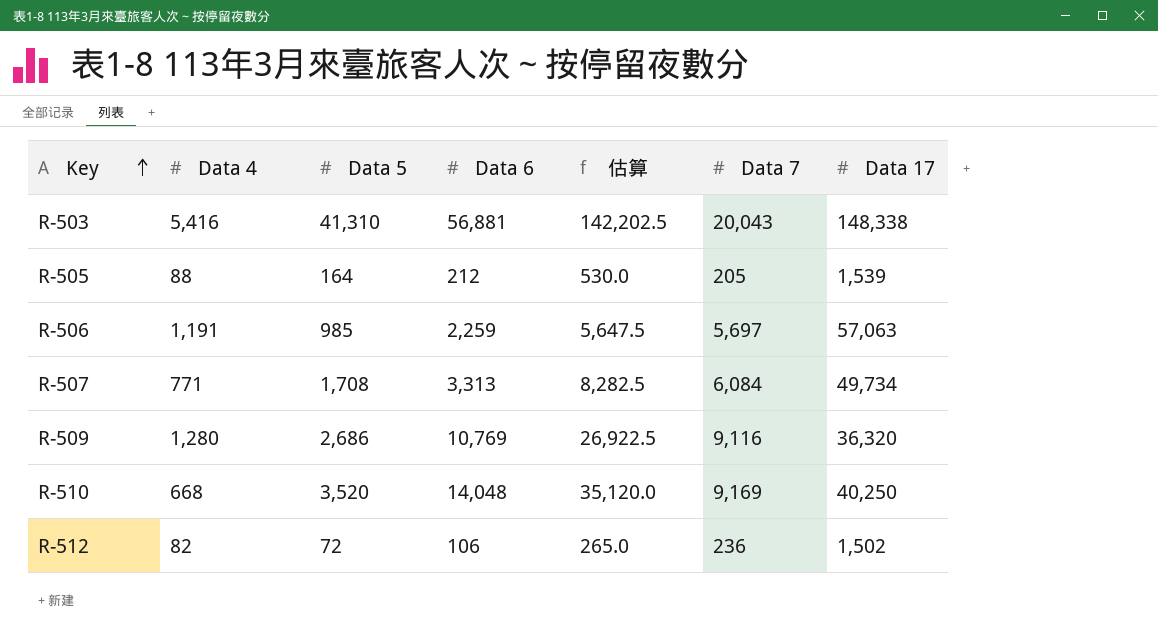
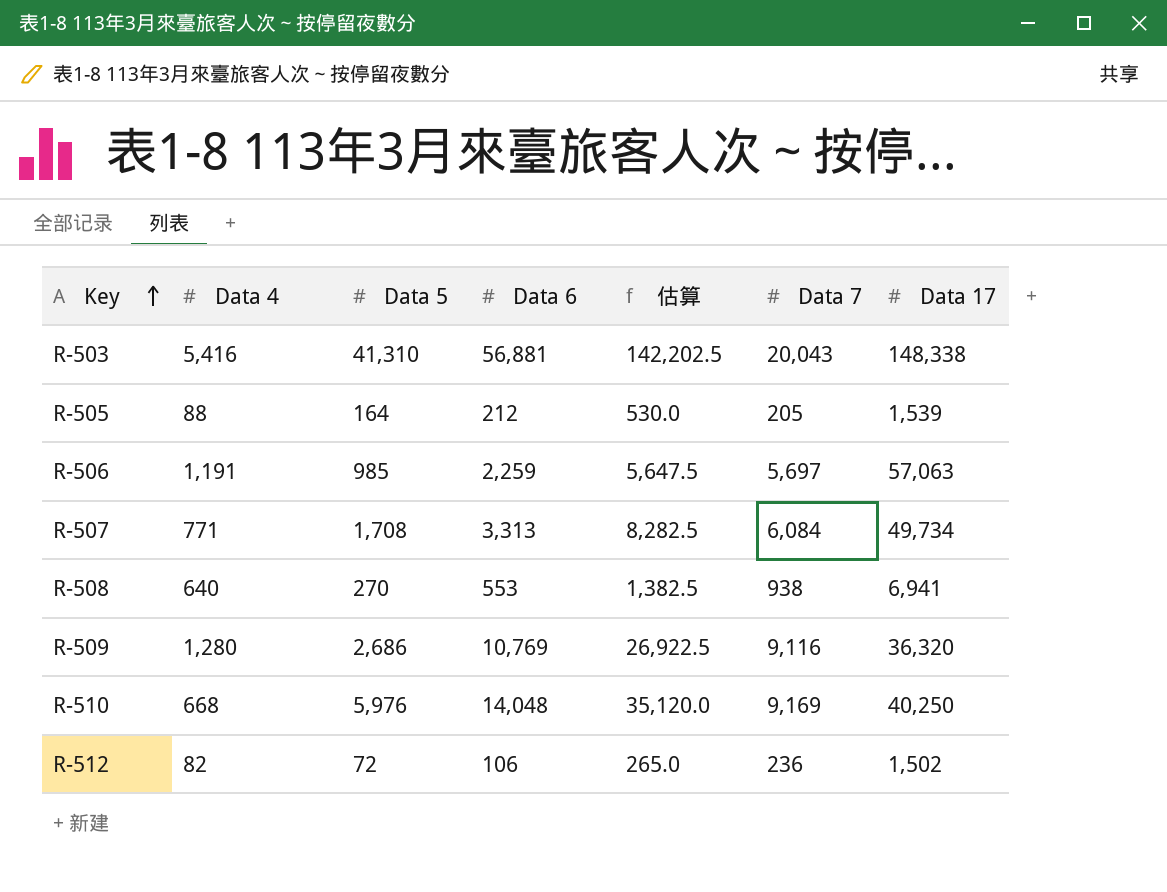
row R-508: none -> 640 | 270 | 553 | 1,382.5 | 938 | 6,941
R-510 | Data 5: 3,520 -> 5,976

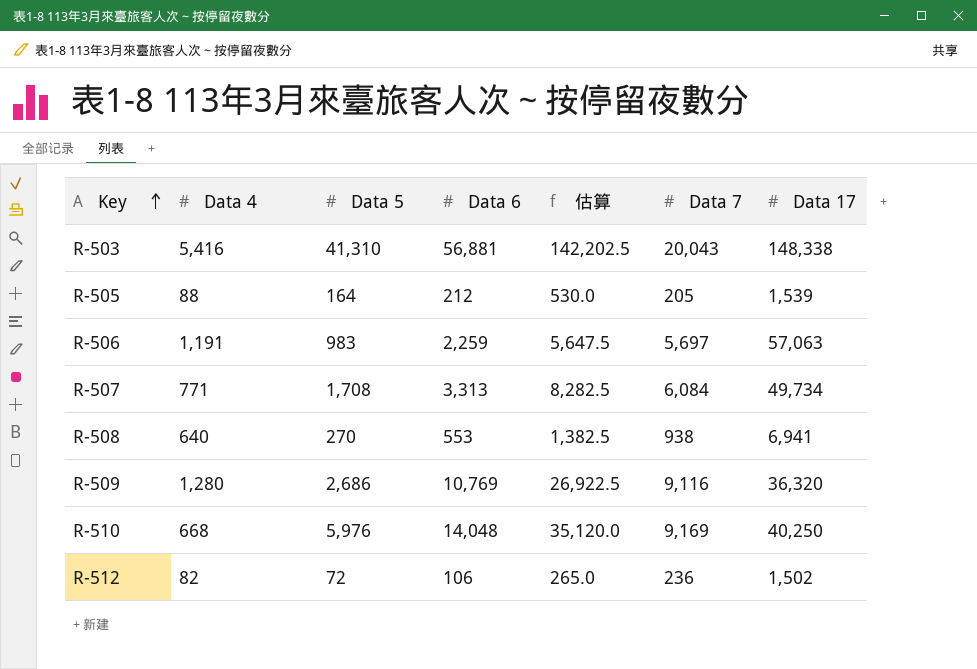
R-506 | Data 5: 985 -> 983

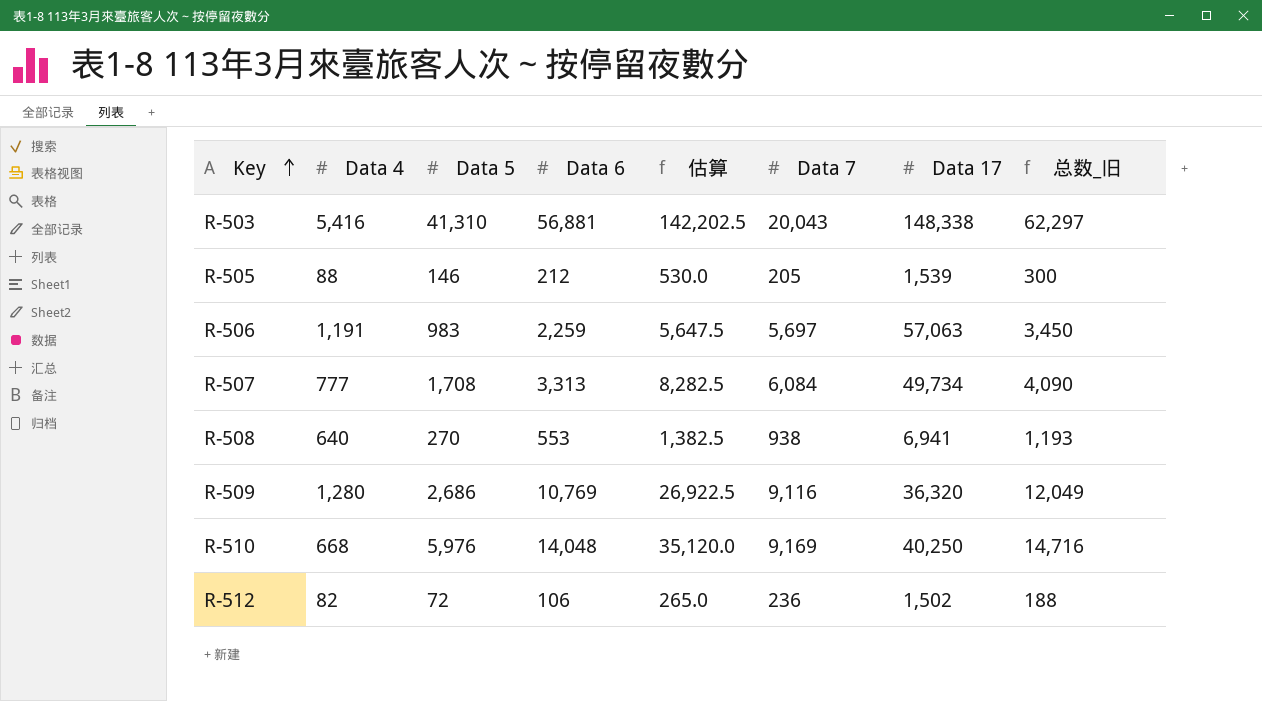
column 总数_旧 | formula: none -> [Data 4] + [Data 6]
R-505 | Data 5: 164 -> 146
R-507 | Data 4: 771 -> 777

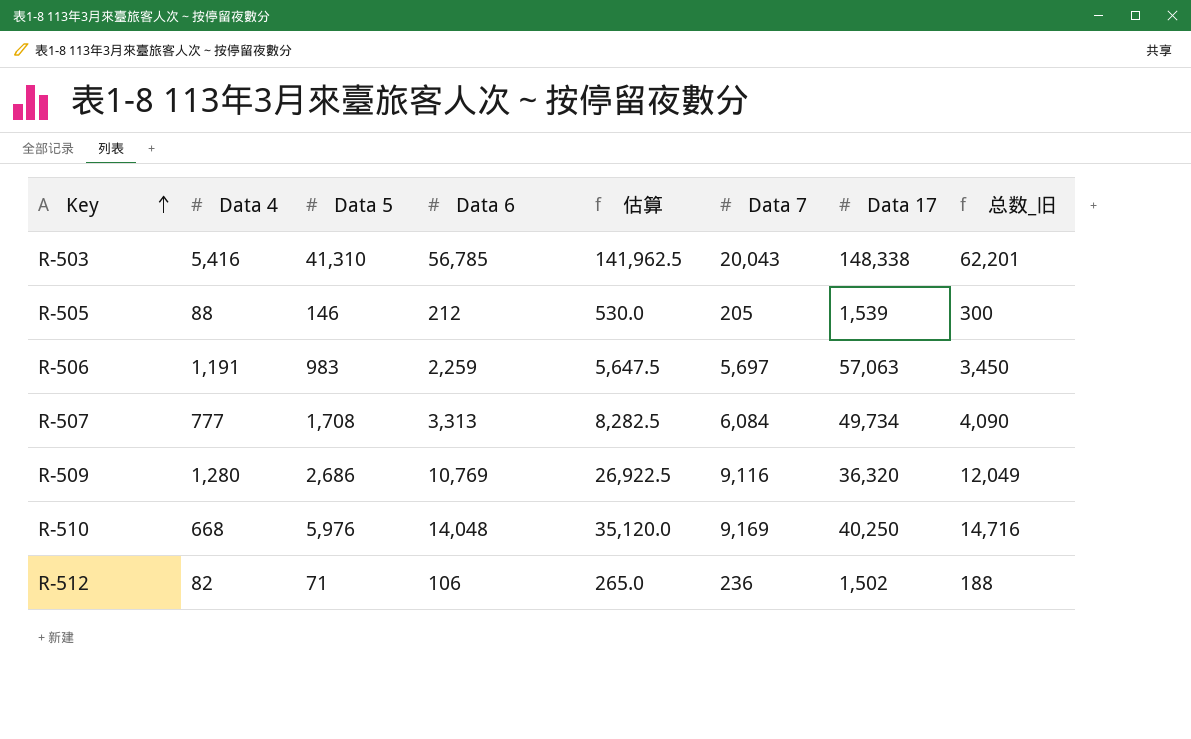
row R-508: 640 | 270 | 553 | 1,382.5 | 938 | 6,941 | 1,193 -> none
R-503 | Data 6: 56,881 -> 56,785
R-503 | 估算: 142,202.5 -> 141,962.5
R-503 | 总数_旧: 62,297 -> 62,201
R-512 | Data 5: 72 -> 71

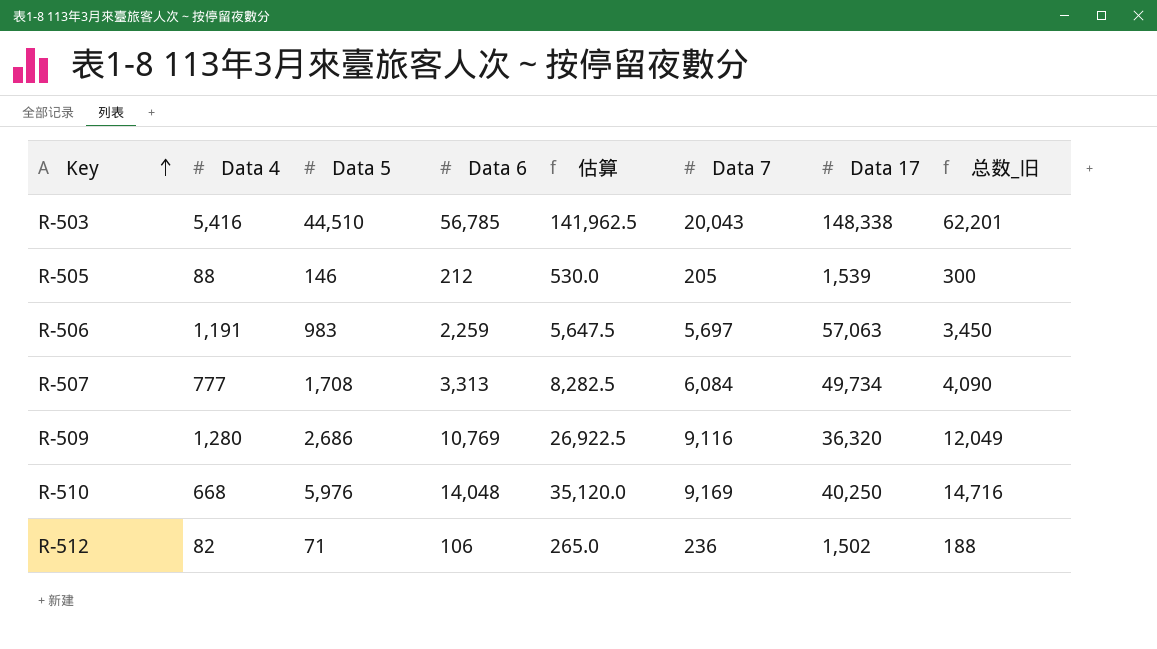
R-503 | Data 5: 41,310 -> 44,510

